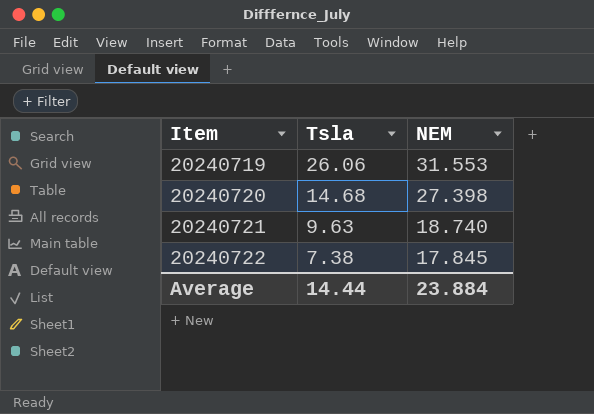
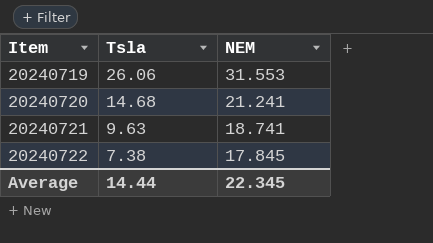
20240720 | NEM: 27.398 -> 21.241
20240721 | NEM: 18.740 -> 18.741
Average | NEM: 23.884 -> 22.345

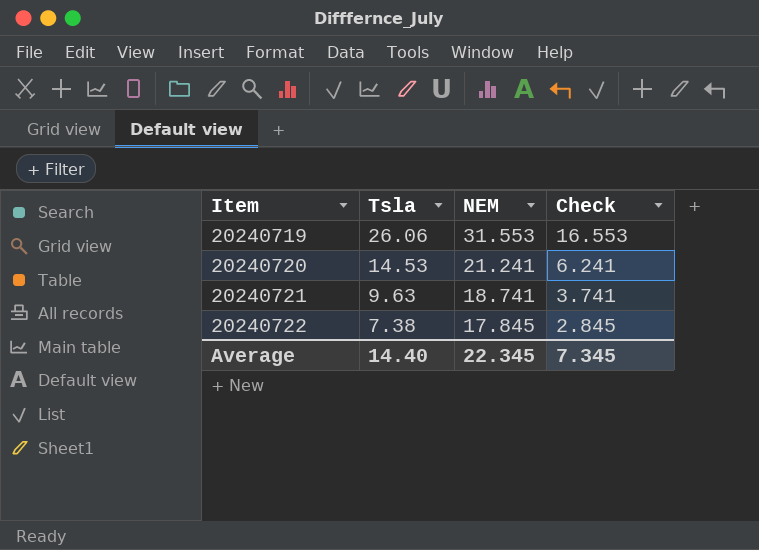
column Check | formula: none -> [NEM] - 15
20240720 | Tsla: 14.68 -> 14.53
Average | Tsla: 14.44 -> 14.40

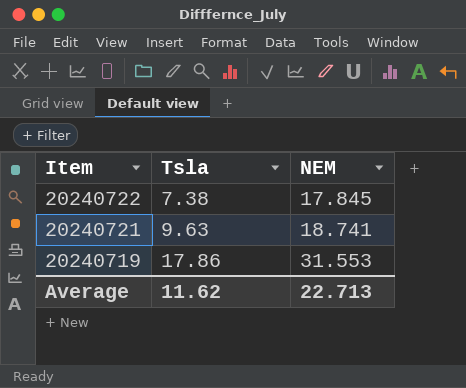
row order: Item ascending -> Item descending
column Check | formula: [NEM] - 15 -> none
row 20240720: 14.53 | 21.241 | 6.241 -> none
20240719 | Tsla: 26.06 -> 17.86
Average | Tsla: 14.40 -> 11.62
Average | NEM: 22.345 -> 22.713

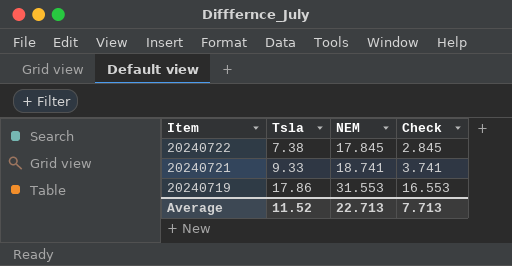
column Check | formula: none -> [NEM] - 15
20240721 | Tsla: 9.63 -> 9.33
Average | Tsla: 11.62 -> 11.52

